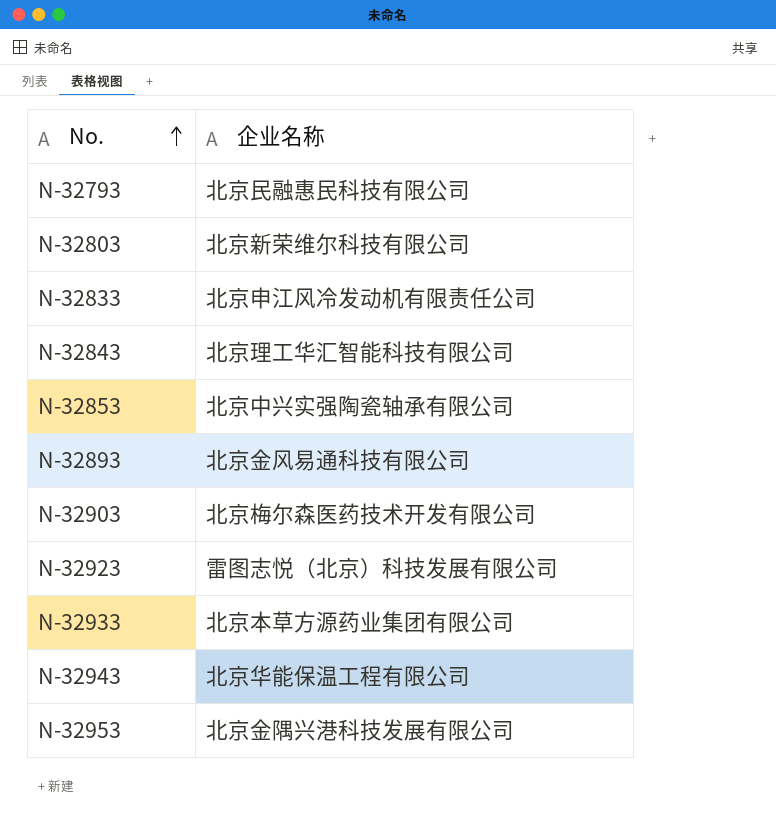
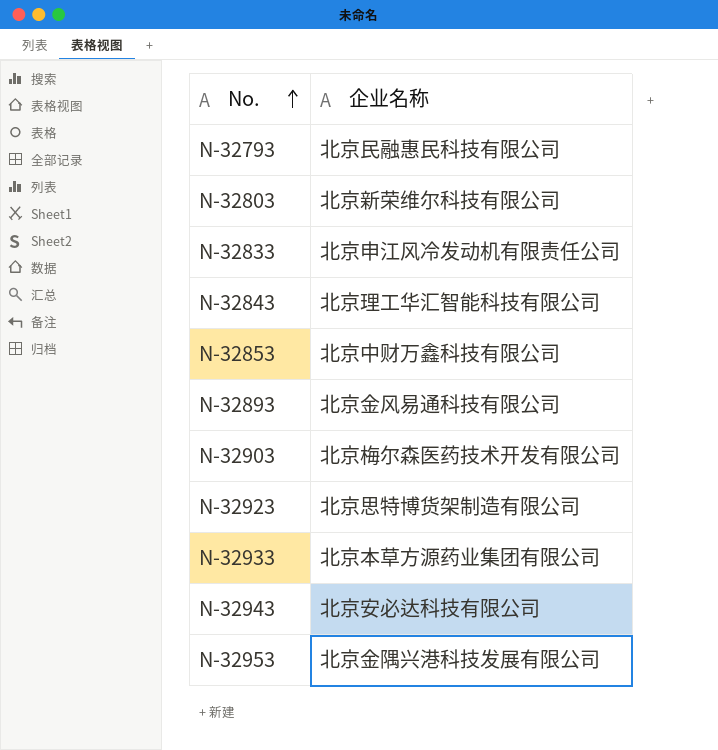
N-32853 | 企业名称: 北京中兴实强陶瓷轴承有限公司 -> 北京中财万鑫科技有限公司
N-32923 | 企业名称: 雷图志悦（北京）科技发展有限公司 -> 北京思特博货架制造有限公司
N-32943 | 企业名称: 北京华能保温工程有限公司 -> 北京安必达科技有限公司

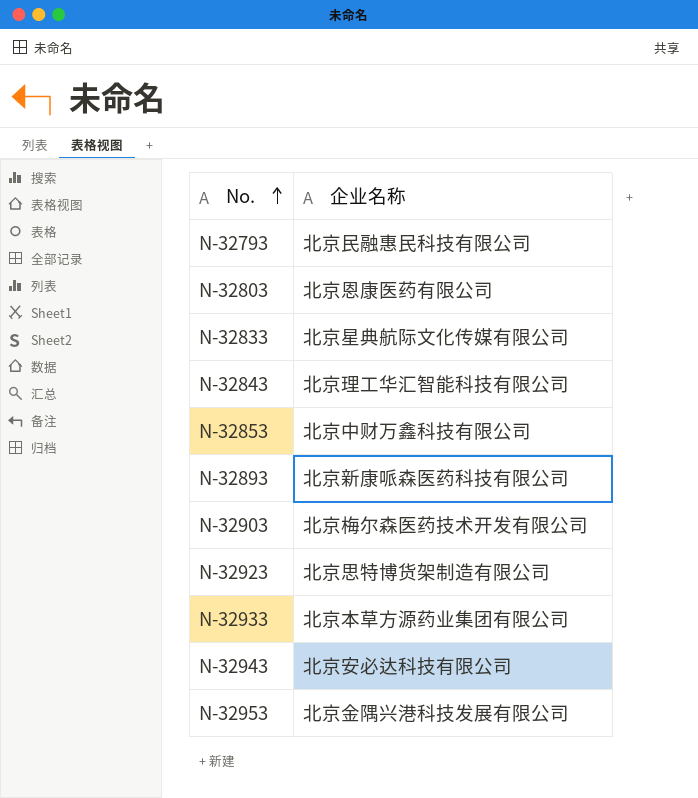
N-32803 | 企业名称: 北京新荣维尔科技有限公司 -> 北京恩康医药有限公司
N-32833 | 企业名称: 北京申江风冷发动机有限责任公司 -> 北京星典航际文化传媒有限公司
N-32893 | 企业名称: 北京金风易通科技有限公司 -> 北京新康哌森医药科技有限公司

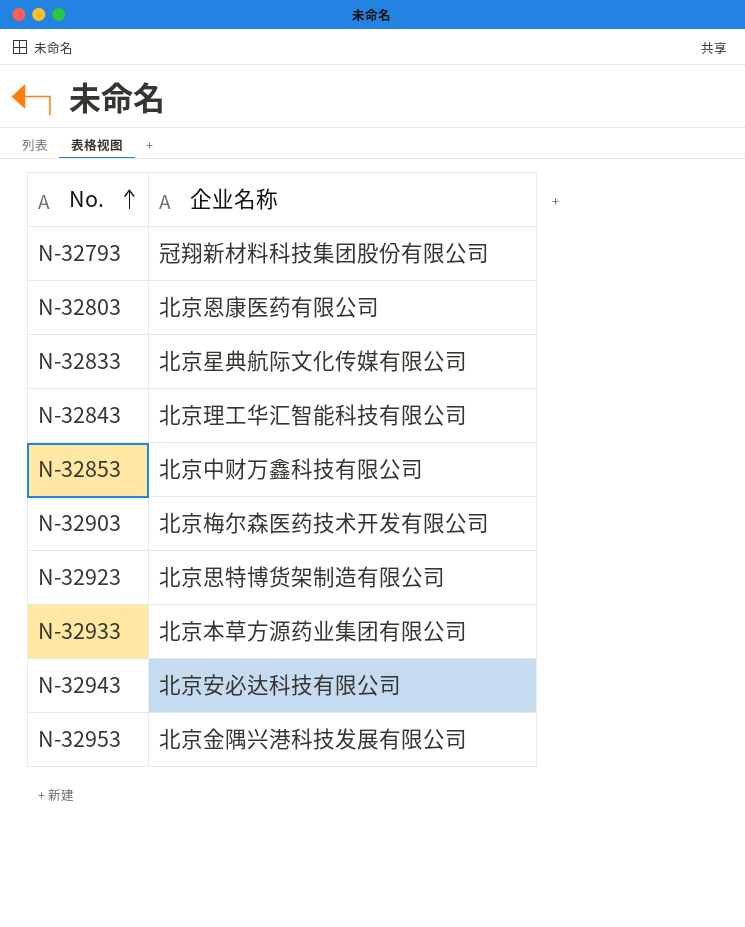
row N-32893: 北京新康哌森医药科技有限公司 -> none
N-32793 | 企业名称: 北京民融惠民科技有限公司 -> 冠翔新材料科技集团股份有限公司

